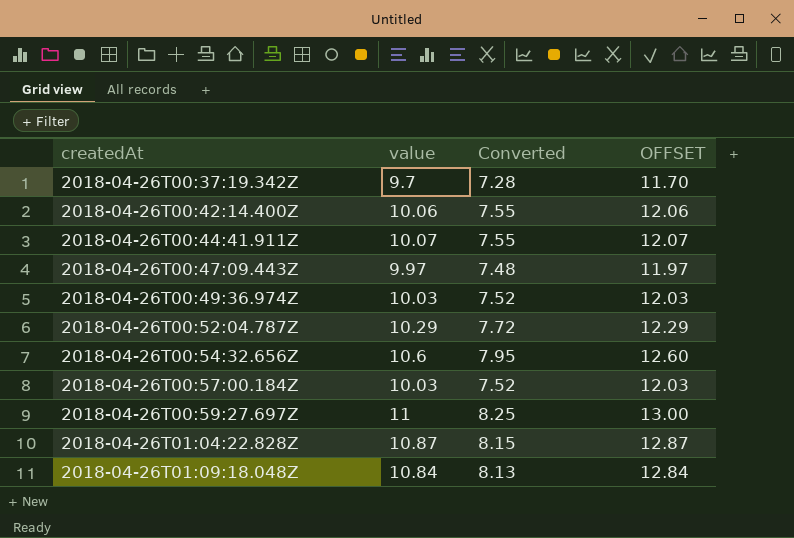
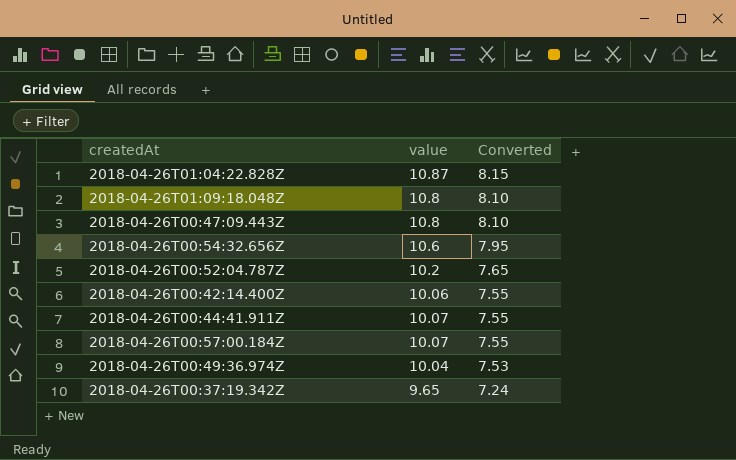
row order: createdAt ascending -> Converted descending
column OFFSET | formula: [value] + 2 -> none
row 2018-04-26T00:59:27.697Z: 11 | 8.25 | 13.00 -> none
2018-04-26T01:09:18.048Z | value: 10.84 -> 10.8
2018-04-26T01:09:18.048Z | Converted: 8.13 -> 8.10
2018-04-26T00:47:09.443Z | value: 9.97 -> 10.8
2018-04-26T00:47:09.443Z | Converted: 7.48 -> 8.10
2018-04-26T00:52:04.787Z | value: 10.29 -> 10.2
2018-04-26T00:52:04.787Z | Converted: 7.72 -> 7.65
2018-04-26T00:57:00.184Z | value: 10.03 -> 10.07
2018-04-26T00:57:00.184Z | Converted: 7.52 -> 7.55
2018-04-26T00:49:36.974Z | value: 10.03 -> 10.04
2018-04-26T00:49:36.974Z | Converted: 7.52 -> 7.53
2018-04-26T00:37:19.342Z | value: 9.7 -> 9.65
2018-04-26T00:37:19.342Z | Converted: 7.28 -> 7.24

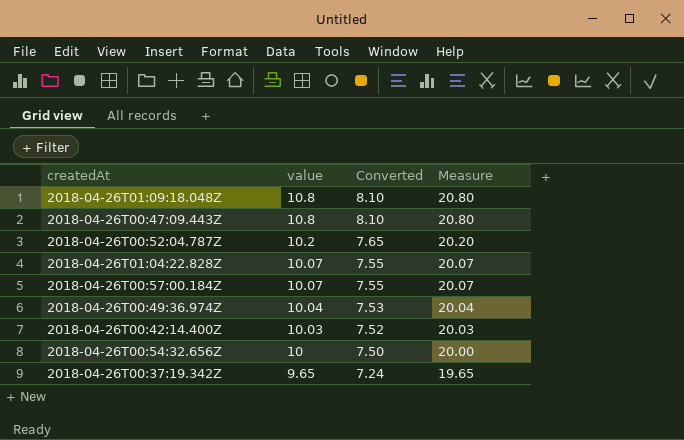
row order: Converted descending -> value descending
column Measure | formula: none -> [value] + 10
row 2018-04-26T00:44:41.911Z: 10.07 | 7.55 -> none
2018-04-26T01:04:22.828Z | value: 10.87 -> 10.07
2018-04-26T01:04:22.828Z | Converted: 8.15 -> 7.55
2018-04-26T00:42:14.400Z | value: 10.06 -> 10.03
2018-04-26T00:42:14.400Z | Converted: 7.55 -> 7.52
2018-04-26T00:54:32.656Z | value: 10.6 -> 10
2018-04-26T00:54:32.656Z | Converted: 7.95 -> 7.50

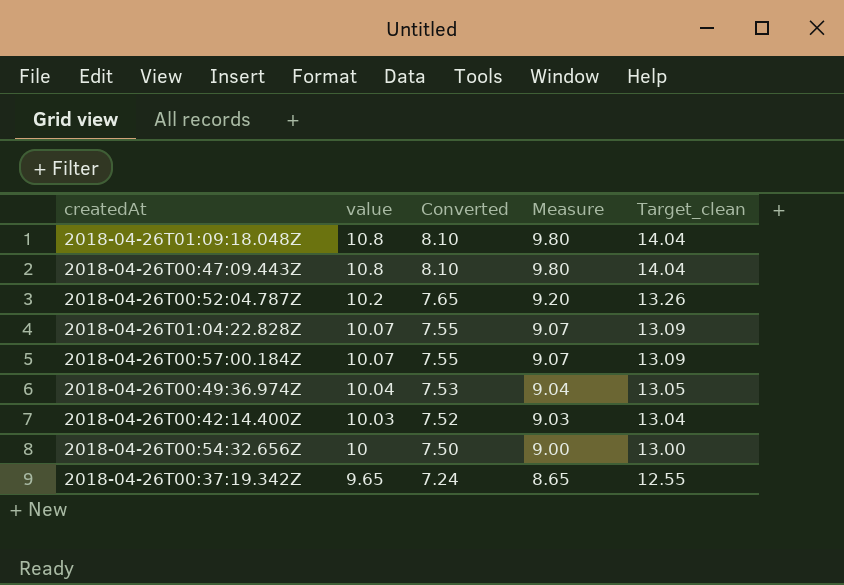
column Measure | formula: [value] + 10 -> [value] - 1
column Target_clean | formula: none -> [value] * 1.3

